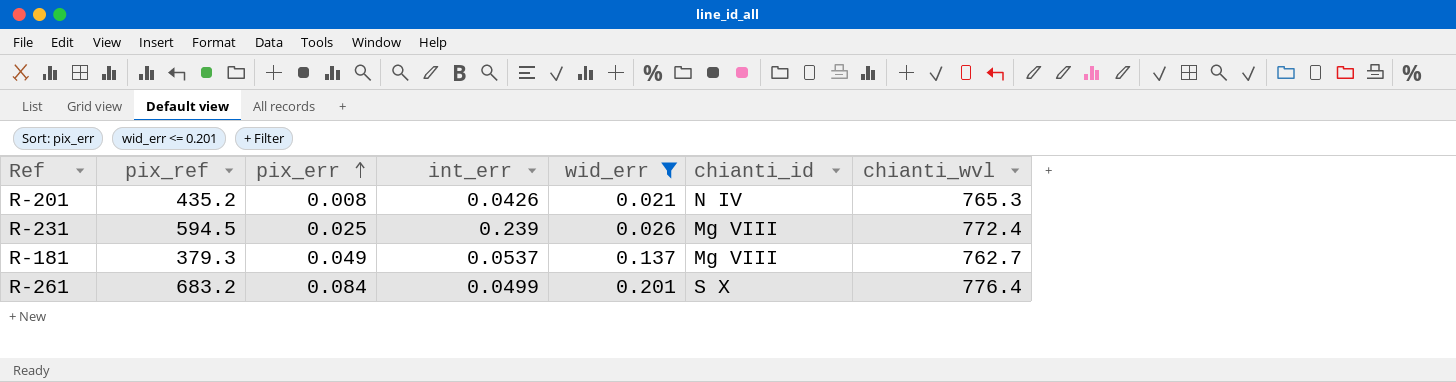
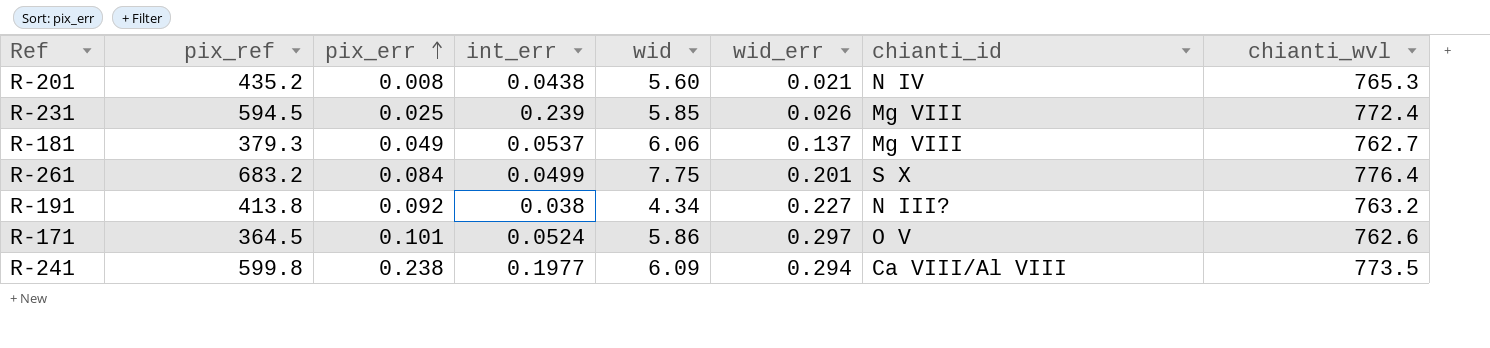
filter: wid_err <= 0.201 -> none
column wid | position: none -> 5
R-201 | int_err: 0.0426 -> 0.0438

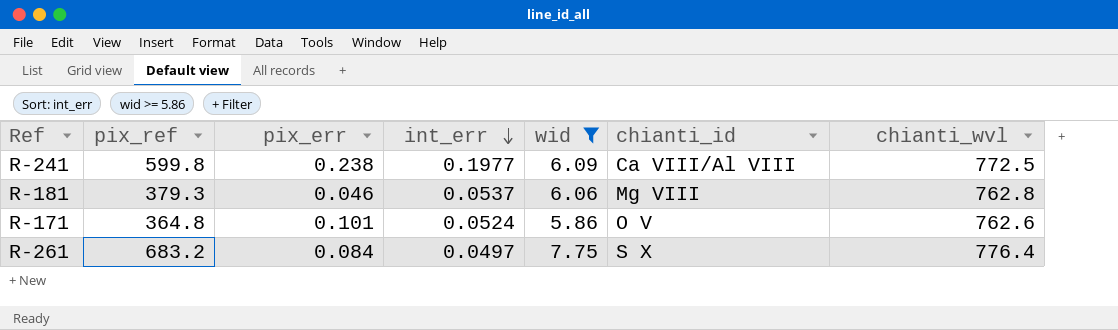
filter: none -> wid >= 5.86
row order: pix_err ascending -> int_err descending
column wid_err | position: 6 -> none
R-241 | chianti_wvl: 773.5 -> 772.5
R-181 | pix_err: 0.049 -> 0.046
R-181 | chianti_wvl: 762.7 -> 762.8
R-171 | pix_ref: 364.5 -> 364.8
R-261 | int_err: 0.0499 -> 0.0497

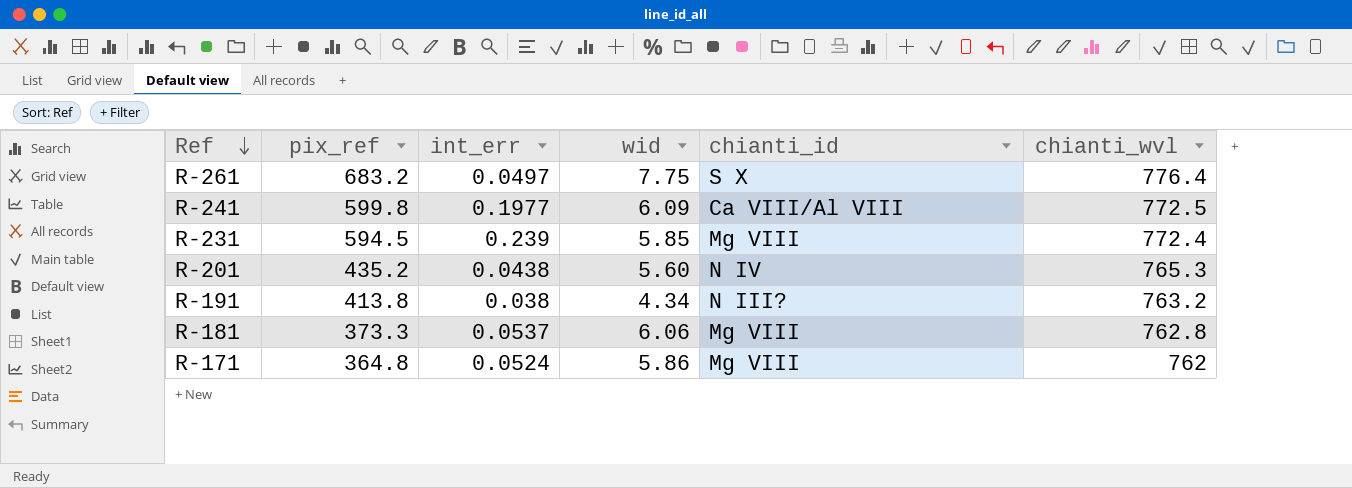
filter: wid >= 5.86 -> none
row order: int_err descending -> Ref descending
column pix_err | position: 3 -> none
R-181 | pix_ref: 379.3 -> 373.3
R-171 | chianti_id: O V -> Mg VIII
R-171 | chianti_wvl: 762.6 -> 762

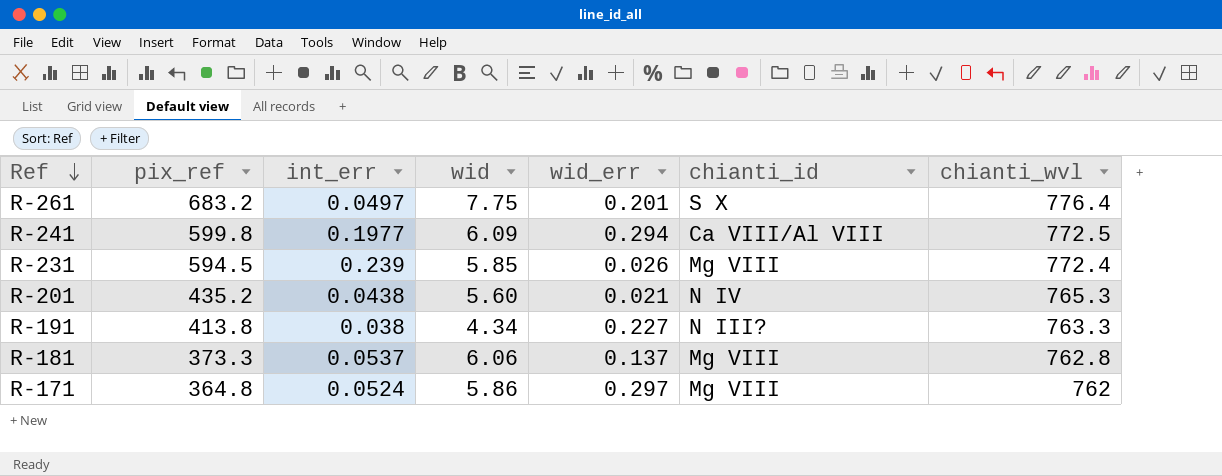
column wid_err | position: none -> 5
R-191 | chianti_wvl: 763.2 -> 763.3

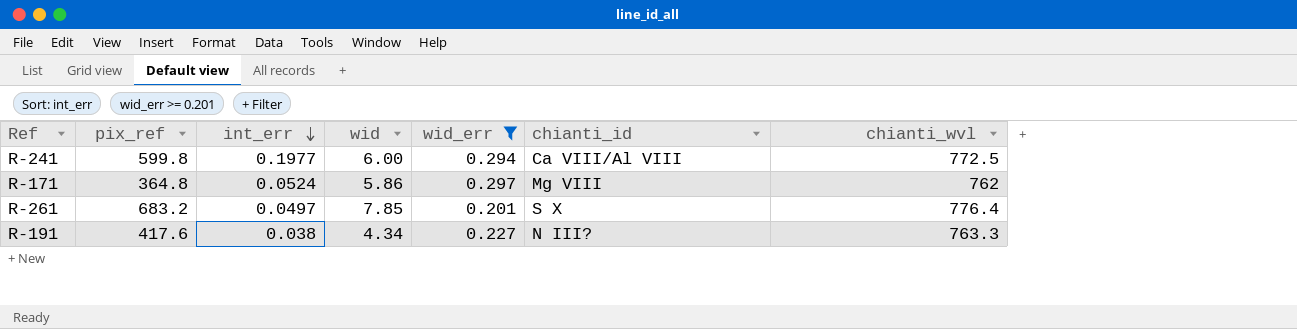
filter: none -> wid_err >= 0.201
row order: Ref descending -> int_err descending
R-241 | wid: 6.09 -> 6.00
R-261 | wid: 7.75 -> 7.85
R-191 | pix_ref: 413.8 -> 417.6

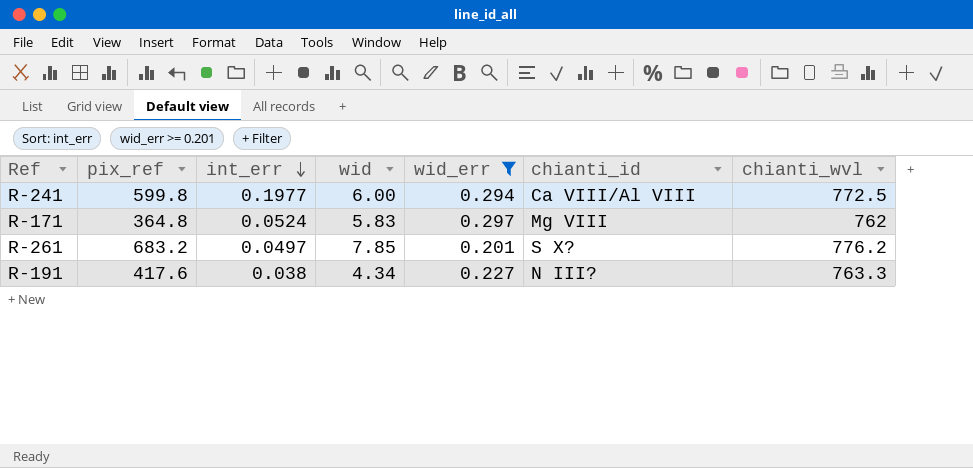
R-171 | wid: 5.86 -> 5.83
R-261 | chianti_id: S X -> S X?
R-261 | chianti_wvl: 776.4 -> 776.2

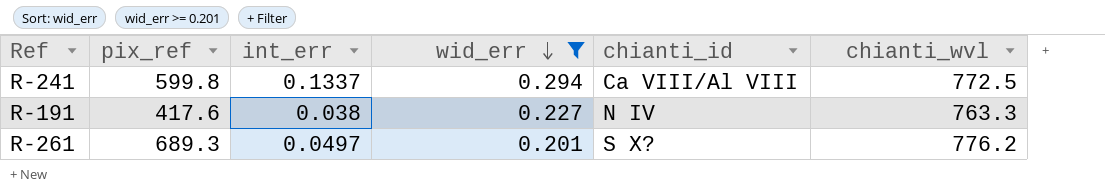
row order: int_err descending -> wid_err descending
column wid | position: 4 -> none
row R-171: 364.8 | 0.0524 | 5.83 | 0.297 | Mg VIII | 762 -> none
R-241 | int_err: 0.1977 -> 0.1337
R-191 | chianti_id: N III? -> N IV
R-261 | pix_ref: 683.2 -> 689.3

